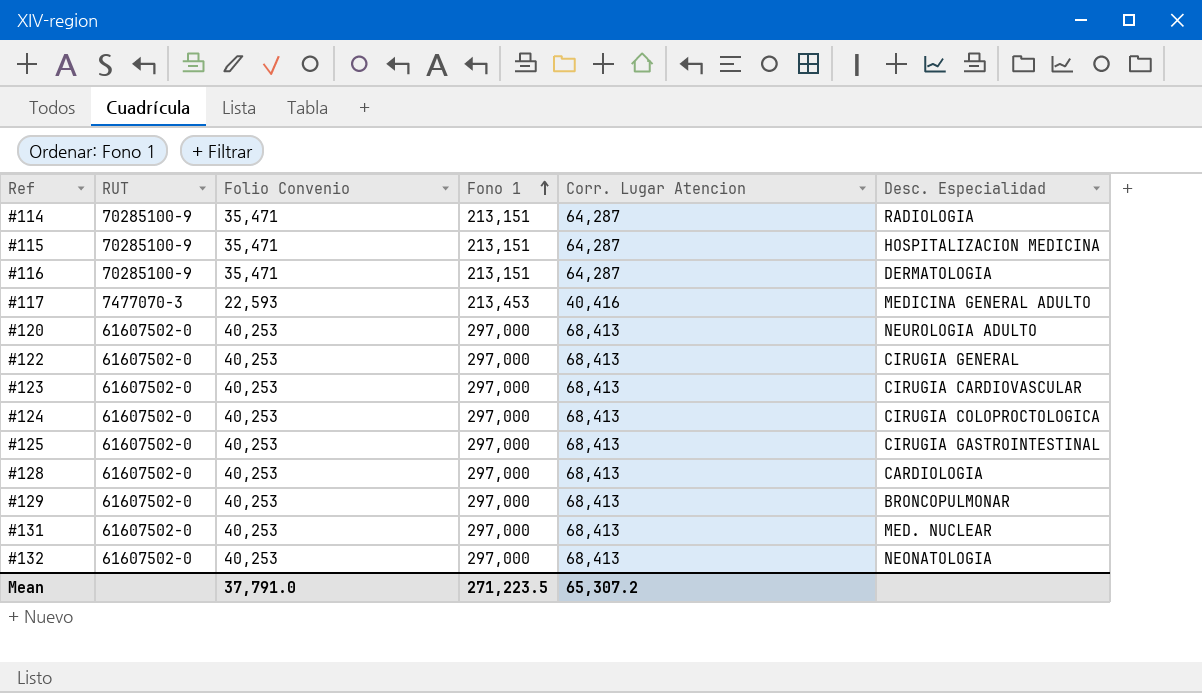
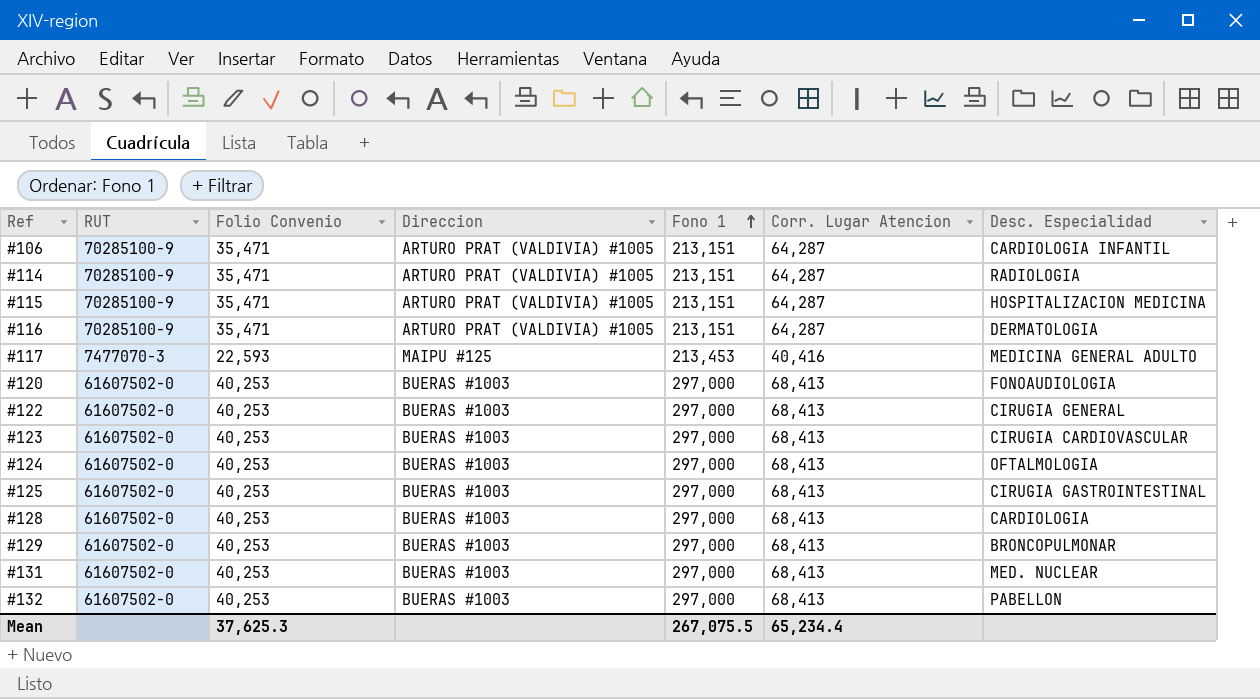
column Direccion | position: none -> 4
row #106: none -> 70285100-9 | 35,471 | ARTURO PRAT (VALDIVIA) #1005 | 213,151 | 64,287 | CARDIOLOGIA INFANTIL
#120 | Desc. Especialidad: NEUROLOGIA ADULTO -> FONOAUDIOLOGIA
#124 | Desc. Especialidad: CIRUGIA COLOPROCTOLOGICA -> OFTALMOLOGIA
#132 | Desc. Especialidad: NEONATOLOGIA -> PABELLON
Mean | Folio Convenio: 37,791.0 -> 37,625.3
Mean | Fono 1: 271,223.5 -> 267,075.5
Mean | Corr. Lugar Atencion: 65,307.2 -> 65,234.4

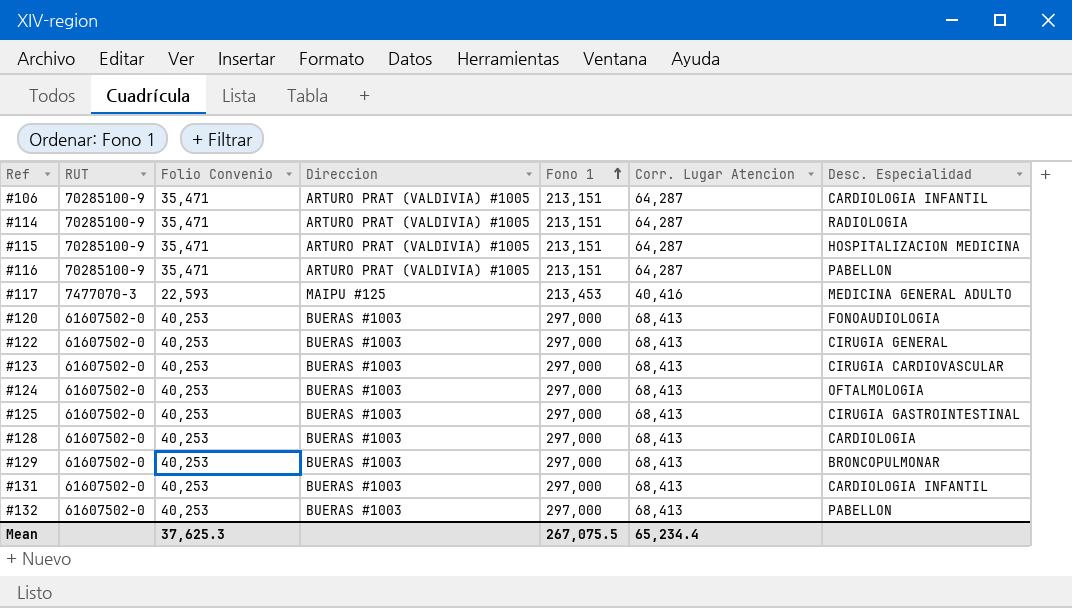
#116 | Desc. Especialidad: DERMATOLOGIA -> PABELLON
#131 | Desc. Especialidad: MED. NUCLEAR -> CARDIOLOGIA INFANTIL

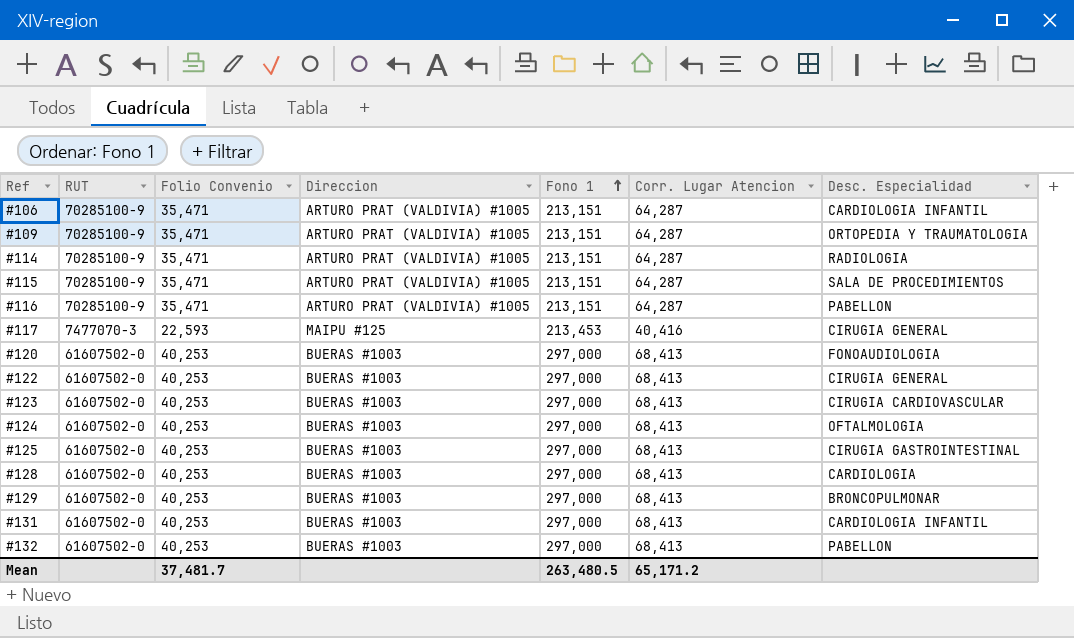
row #109: none -> 70285100-9 | 35,471 | ARTURO PRAT (VALDIVIA) #1005 | 213,151 | 64,287 | ORTOPEDIA Y TRAUMATOLOGIA
#115 | Desc. Especialidad: HOSPITALIZACION MEDICINA -> SALA DE PROCEDIMIENTOS
#117 | Desc. Especialidad: MEDICINA GENERAL ADULTO -> CIRUGIA GENERAL
Mean | Folio Convenio: 37,625.3 -> 37,481.7
Mean | Fono 1: 267,075.5 -> 263,480.5
Mean | Corr. Lugar Atencion: 65,234.4 -> 65,171.2

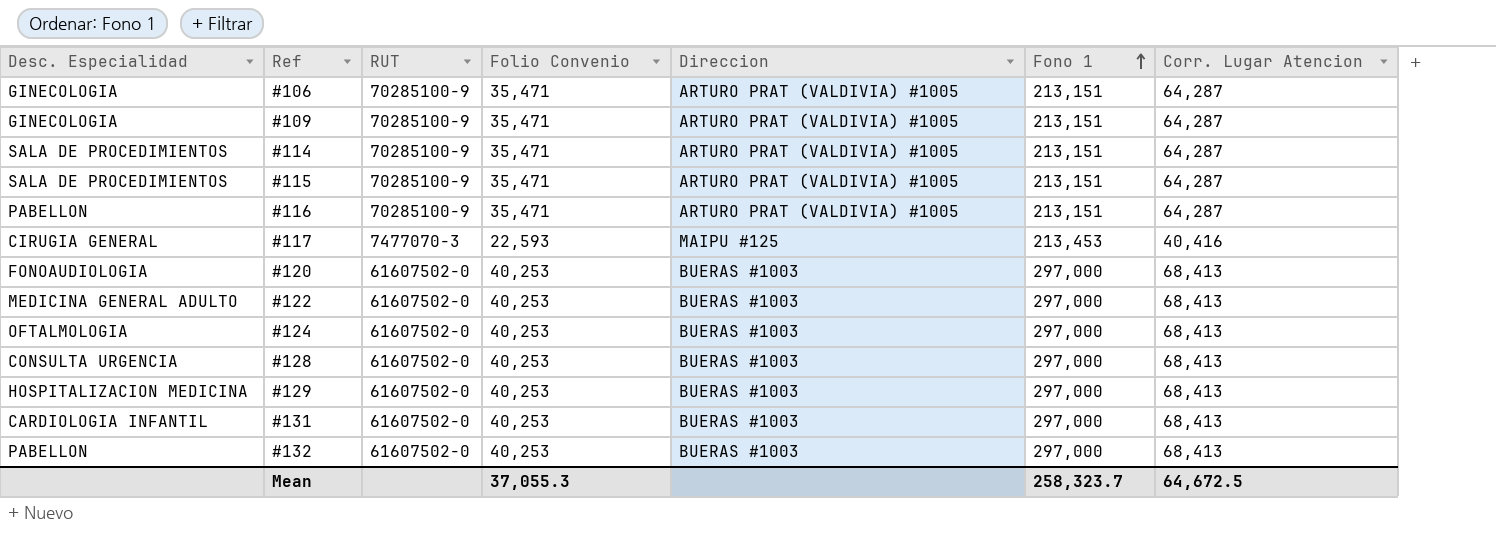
column Desc. Especialidad | position: 7 -> 1
row #123: 61607502-0 | 40,253 | BUERAS #1003 | 297,000 | 68,413 | CIRUGIA CARDIOVASCULAR -> none
row #125: 61607502-0 | 40,253 | BUERAS #1003 | 297,000 | 68,413 | CIRUGIA GASTROINTESTINAL -> none
#106 | Desc. Especialidad: CARDIOLOGIA INFANTIL -> GINECOLOGIA
#109 | Desc. Especialidad: ORTOPEDIA Y TRAUMATOLOGIA -> GINECOLOGIA
#114 | Desc. Especialidad: RADIOLOGIA -> SALA DE PROCEDIMIENTOS
#122 | Desc. Especialidad: CIRUGIA GENERAL -> MEDICINA GENERAL ADULTO
#128 | Desc. Especialidad: CARDIOLOGIA -> CONSULTA URGENCIA
#129 | Desc. Especialidad: BRONCOPULMONAR -> HOSPITALIZACION MEDICINA
Mean | Folio Convenio: 37,481.7 -> 37,055.3
Mean | Fono 1: 263,480.5 -> 258,323.7
Mean | Corr. Lugar Atencion: 65,171.2 -> 64,672.5

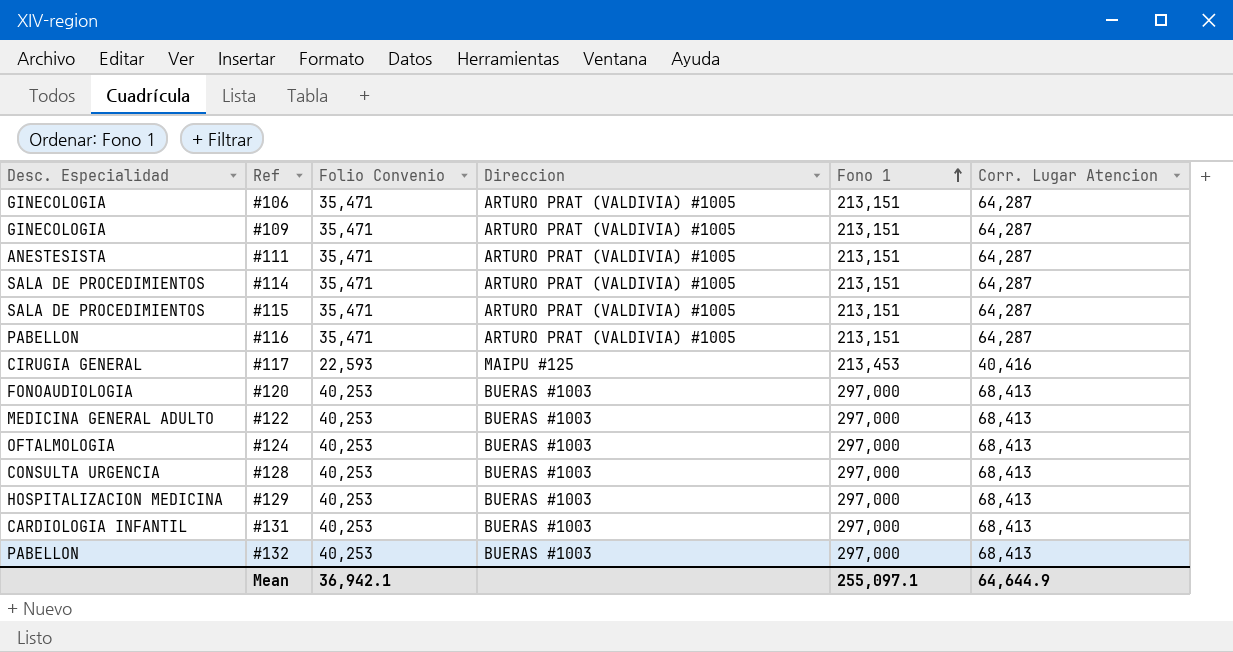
column RUT | position: 3 -> none
row #111: none -> ANESTESISTA | 35,471 | ARTURO PRAT (VALDIVIA) #1005 | 213,151 | 64,287
Mean | Folio Convenio: 37,055.3 -> 36,942.1
Mean | Fono 1: 258,323.7 -> 255,097.1
Mean | Corr. Lugar Atencion: 64,672.5 -> 64,644.9

